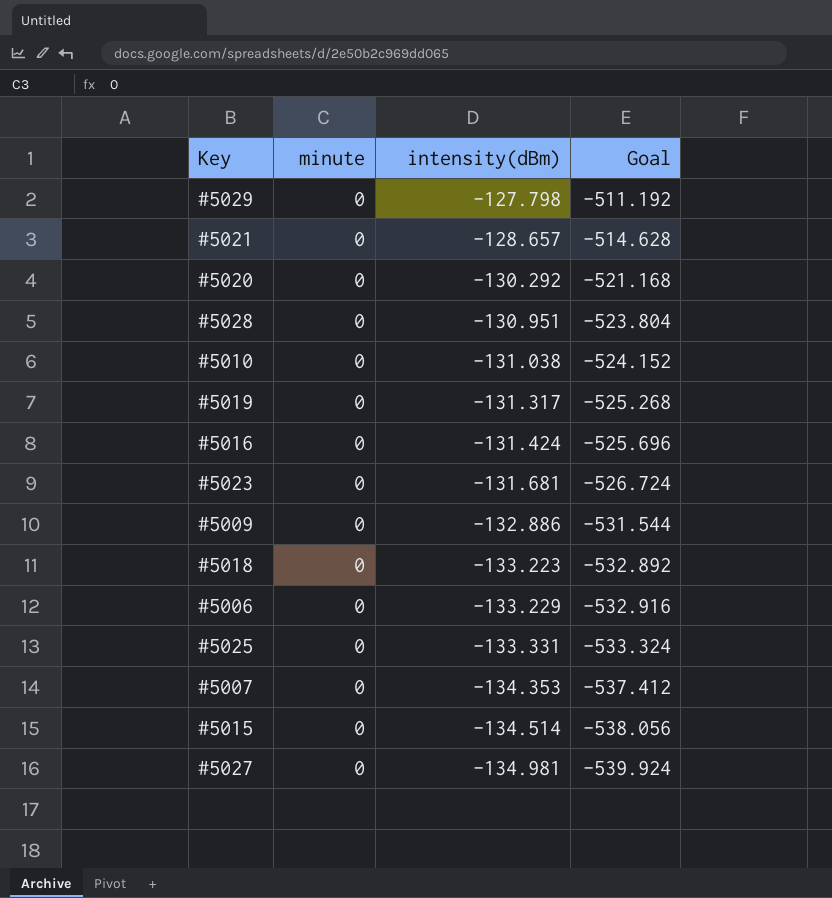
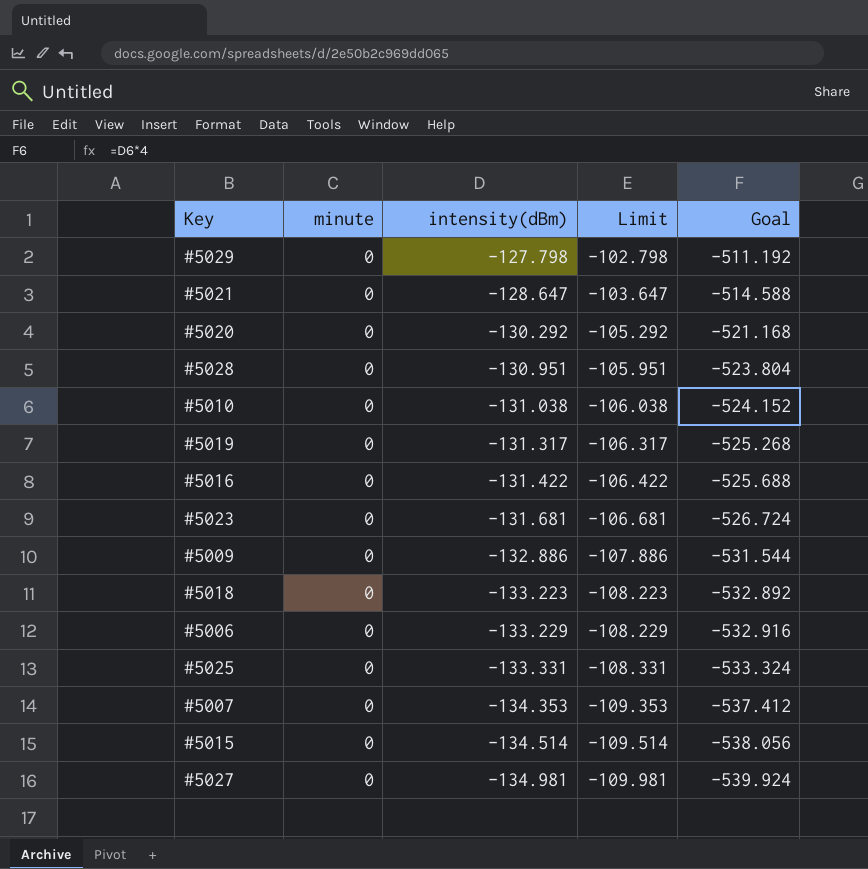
column Limit | formula: none -> [intensity(dBm)] + 25
#5021 | intensity(dBm): -128.657 -> -128.647
#5021 | Goal: -514.628 -> -514.588
#5016 | intensity(dBm): -131.424 -> -131.422
#5016 | Goal: -525.696 -> -525.688

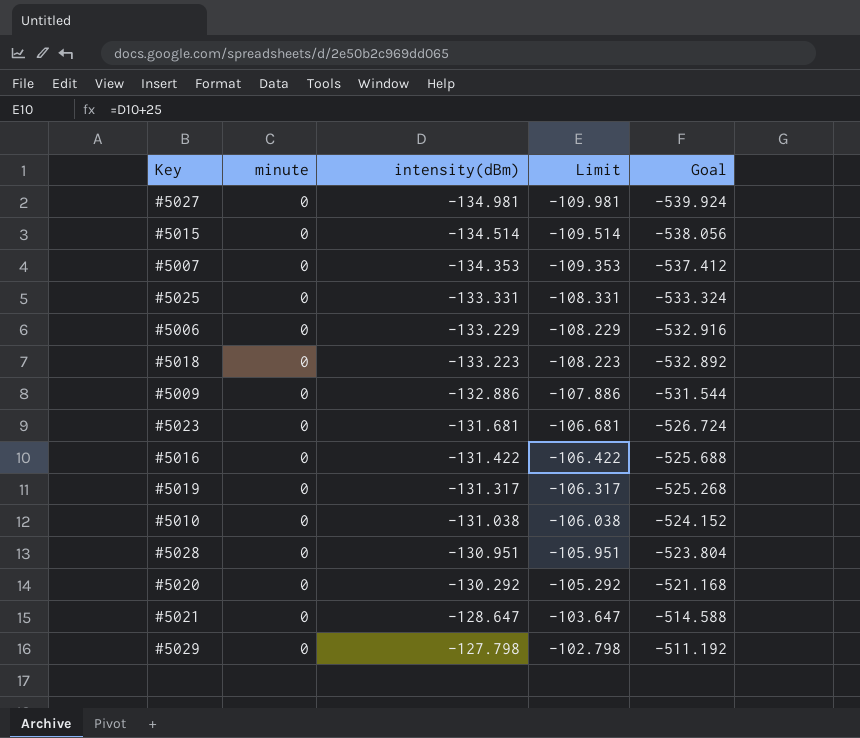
row order: intensity(dBm) descending -> intensity(dBm) ascending

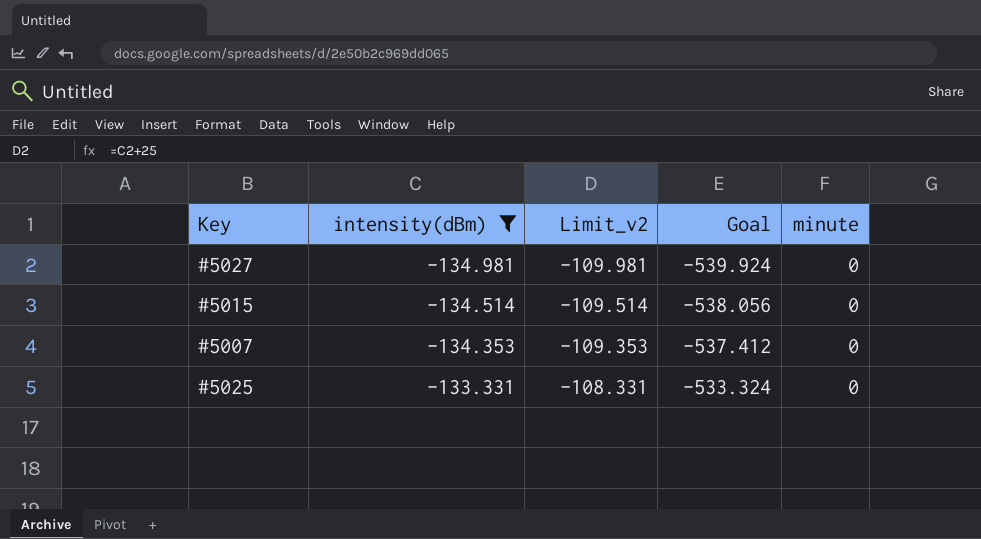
filter: none -> intensity(dBm) <= -133.331
column name: Limit -> Limit_v2
column minute | position: 2 -> 5

